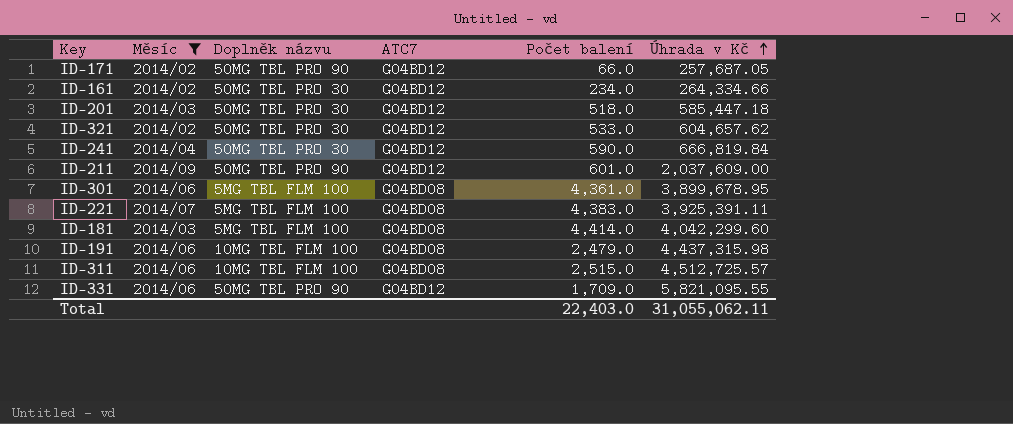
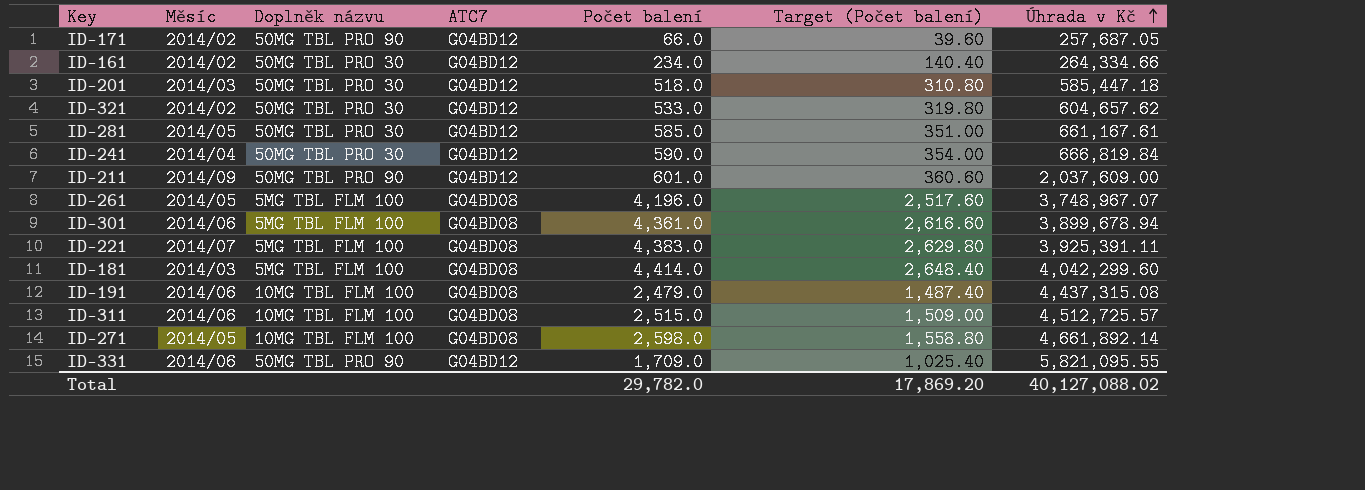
filter: Měsíc != 2014/05 -> none
column Target (Počet balení) | formula: none -> [Počet balení] * 0.6
ID-301 | Úhrada v Kč: 3,899,678.95 -> 3,899,678.94
ID-191 | Úhrada v Kč: 4,437,315.98 -> 4,437,315.08
Total | Počet balení: 22,403.0 -> 29,782.0
Total | Úhrada v Kč: 31,055,062.11 -> 40,127,088.02

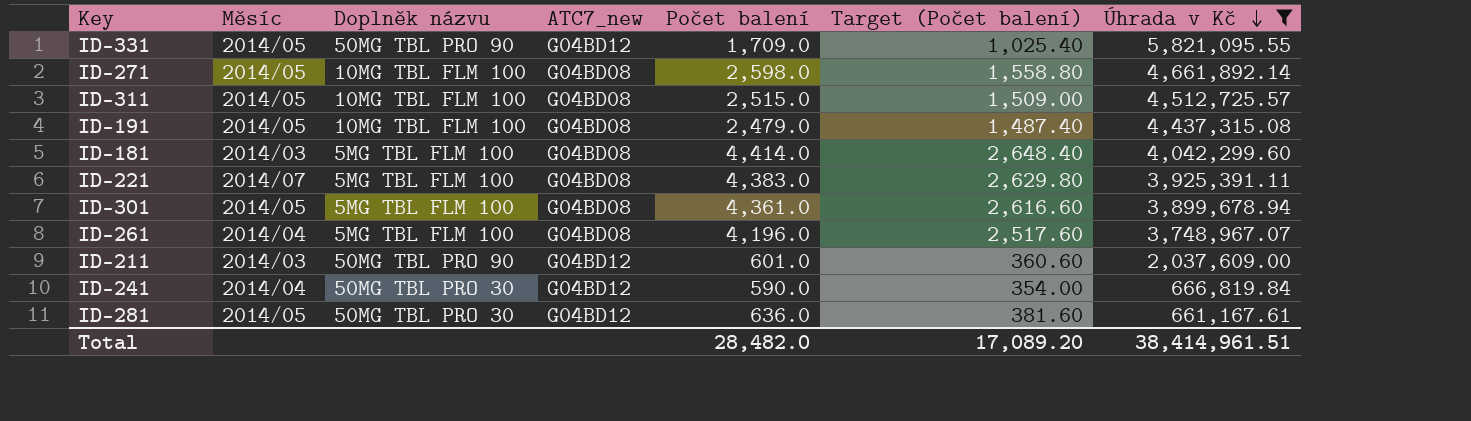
filter: none -> Úhrada v Kč >= 661,167.61
row order: Úhrada v Kč ascending -> Úhrada v Kč descending
column name: ATC7 -> ATC7_new
ID-331 | Měsíc: 2014/06 -> 2014/05
ID-311 | Měsíc: 2014/06 -> 2014/05
ID-191 | Měsíc: 2014/06 -> 2014/05
ID-301 | Měsíc: 2014/06 -> 2014/05
ID-261 | Měsíc: 2014/05 -> 2014/04
ID-211 | Měsíc: 2014/09 -> 2014/03
ID-281 | Počet balení: 585.0 -> 636.0
ID-281 | Target (Počet balení): 351.00 -> 381.60
Total | Počet balení: 29,782.0 -> 28,482.0
Total | Target (Počet balení): 17,869.20 -> 17,089.20
Total | Úhrada v Kč: 40,127,088.02 -> 38,414,961.51

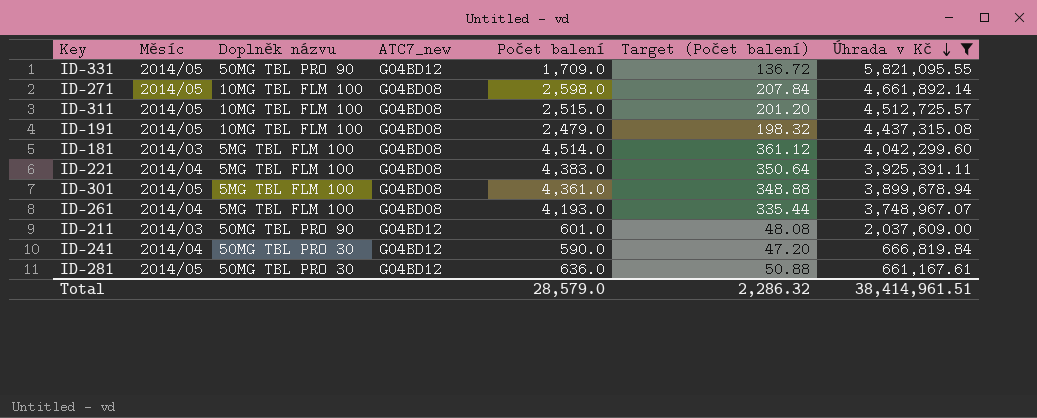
column Target (Počet balení) | formula: [Počet balení] * 0.6 -> [Počet balení] * 0.08
ID-181 | Počet balení: 4,414.0 -> 4,514.0
ID-221 | Měsíc: 2014/07 -> 2014/04
ID-261 | Počet balení: 4,196.0 -> 4,193.0
Total | Počet balení: 28,482.0 -> 28,579.0
Total | Target (Počet balení): 17,089.20 -> 2,286.32

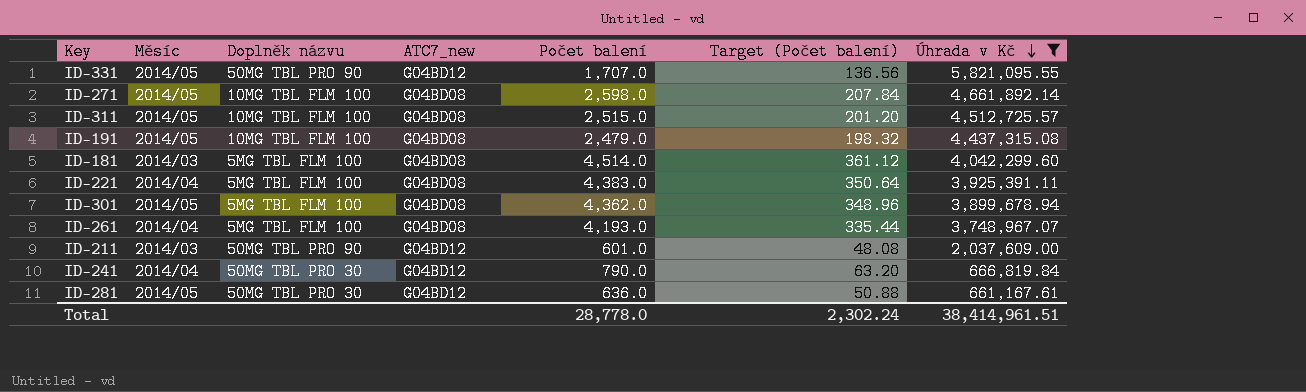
ID-331 | Počet balení: 1,709.0 -> 1,707.0
ID-331 | Target (Počet balení): 136.72 -> 136.56
ID-301 | Počet balení: 4,361.0 -> 4,362.0
ID-301 | Target (Počet balení): 348.88 -> 348.96
ID-241 | Počet balení: 590.0 -> 790.0
ID-241 | Target (Počet balení): 47.20 -> 63.20
Total | Počet balení: 28,579.0 -> 28,778.0
Total | Target (Počet balení): 2,286.32 -> 2,302.24

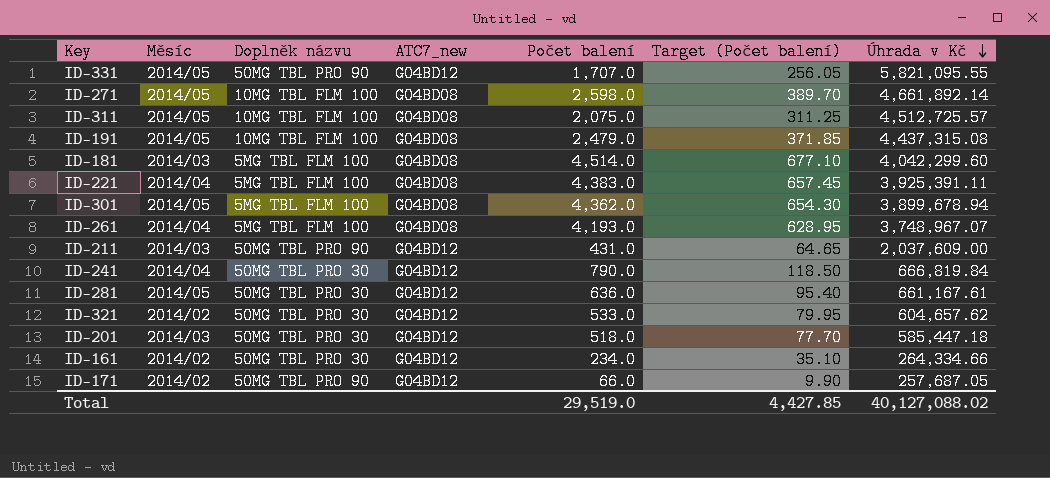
filter: Úhrada v Kč >= 661,167.61 -> none
column Target (Počet balení) | formula: [Počet balení] * 0.08 -> [Počet balení] * 0.15
ID-311 | Počet balení: 2,515.0 -> 2,075.0
ID-211 | Počet balení: 601.0 -> 431.0
Total | Počet balení: 28,778.0 -> 29,519.0
Total | Target (Počet balení): 2,302.24 -> 4,427.85
Total | Úhrada v Kč: 38,414,961.51 -> 40,127,088.02

